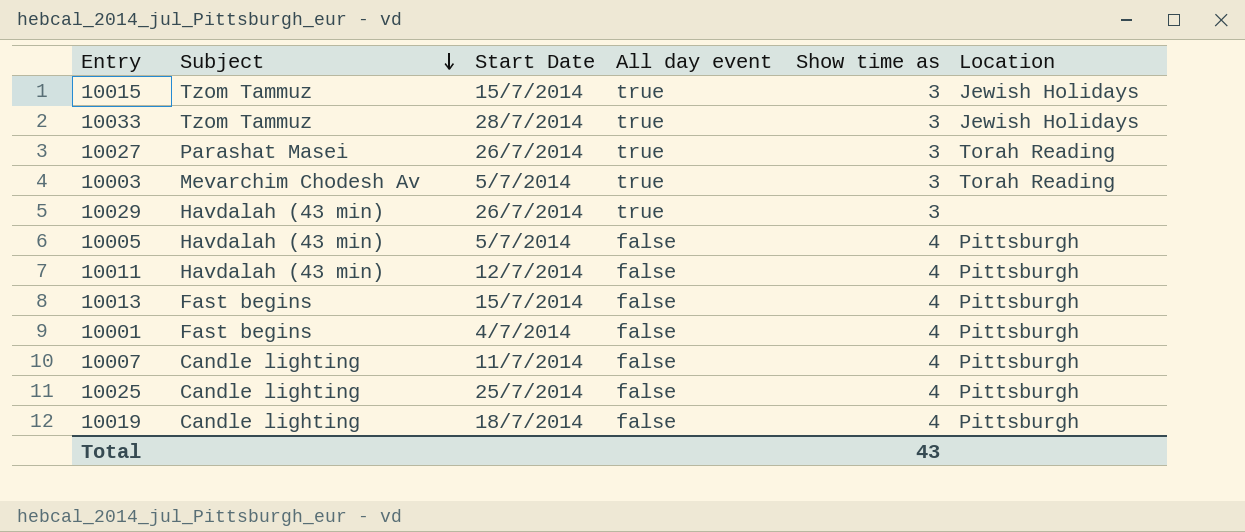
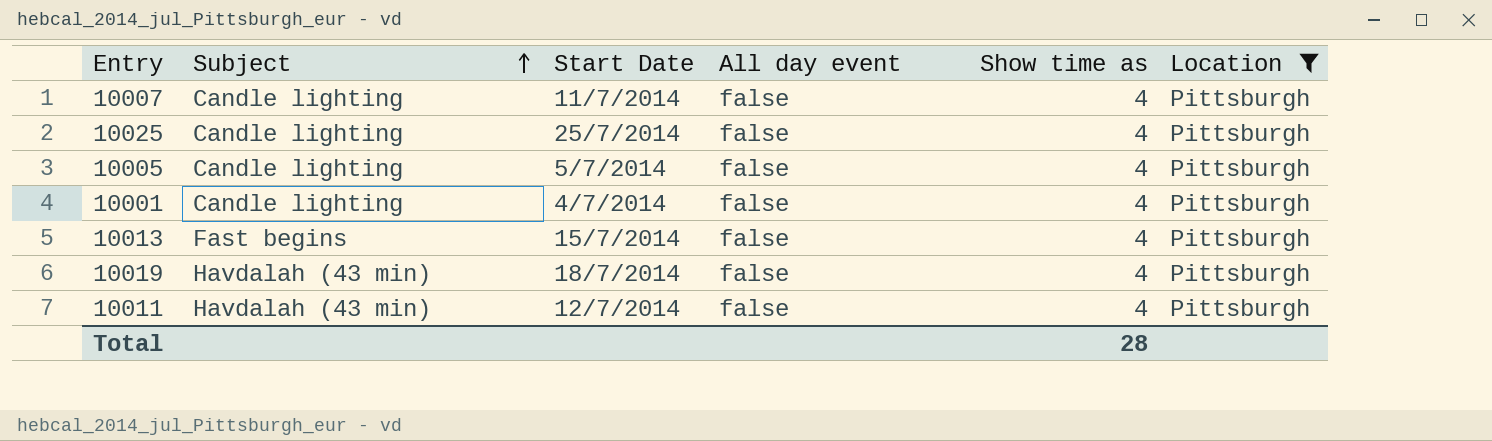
filter: none -> Location = Pittsburgh
row order: Subject descending -> Subject ascending
10005 | Subject: Havdalah (43 min) -> Candle lighting
10001 | Subject: Fast begins -> Candle lighting
10019 | Subject: Candle lighting -> Havdalah (43 min)
Total | Show time as: 43 -> 28

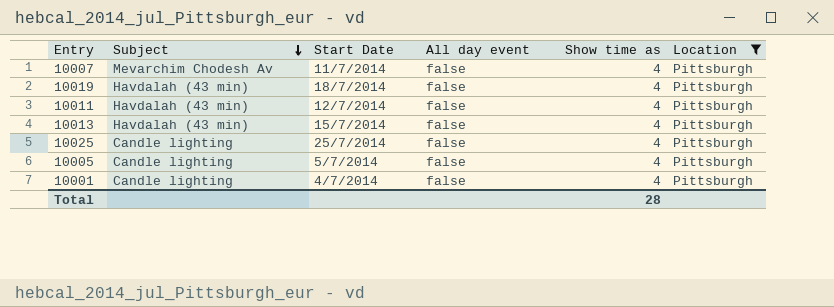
row order: Subject ascending -> Subject descending
10007 | Subject: Candle lighting -> Mevarchim Chodesh Av
10013 | Subject: Fast begins -> Havdalah (43 min)

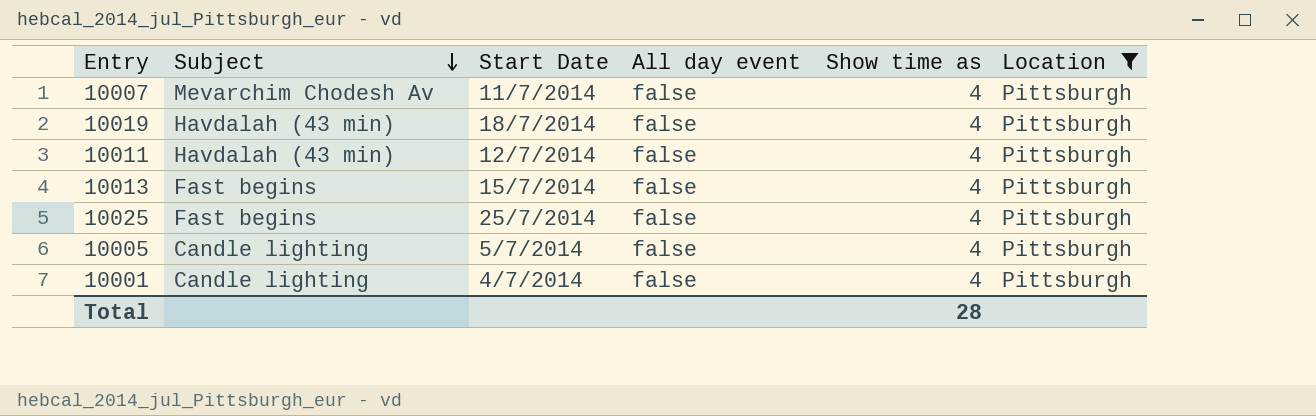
10013 | Subject: Havdalah (43 min) -> Fast begins
10025 | Subject: Candle lighting -> Fast begins

